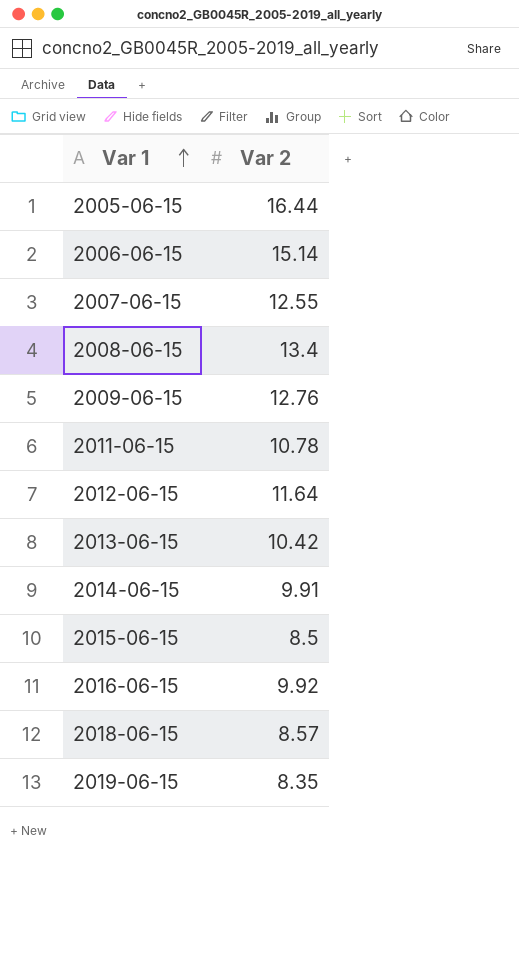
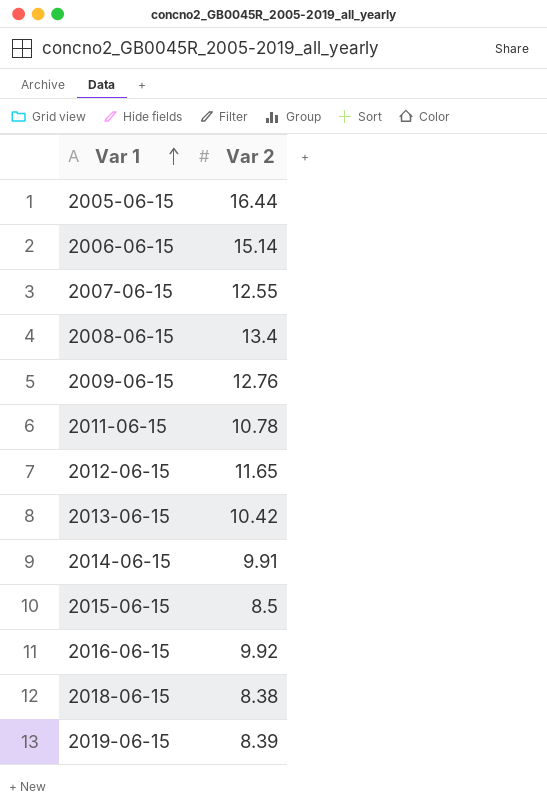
2012-06-15 | Var 2: 11.64 -> 11.65
2018-06-15 | Var 2: 8.57 -> 8.38
2019-06-15 | Var 2: 8.35 -> 8.39

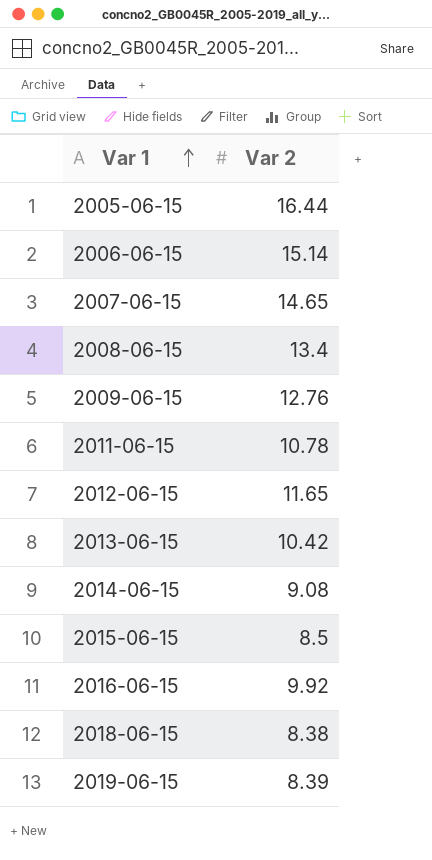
2007-06-15 | Var 2: 12.55 -> 14.65
2014-06-15 | Var 2: 9.91 -> 9.08

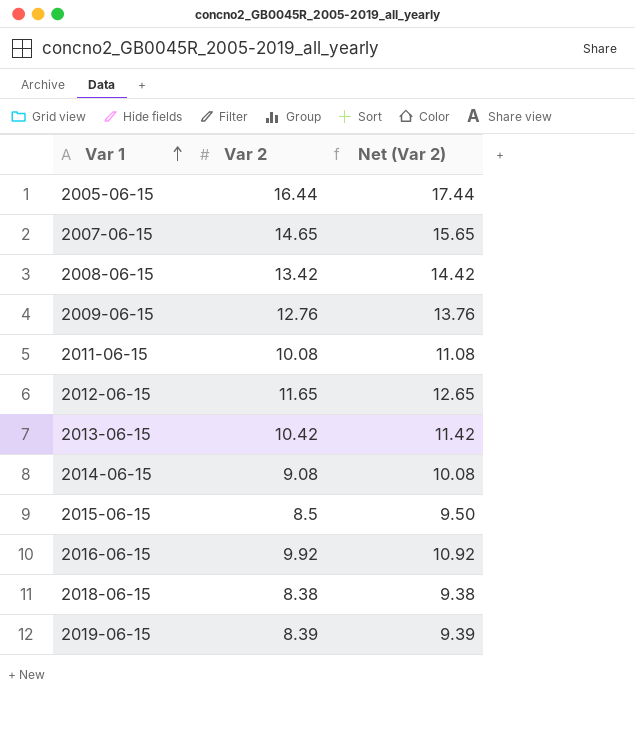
column Net (Var 2) | formula: none -> [Var 2] + 1
row 2006-06-15: 15.14 -> none
2008-06-15 | Var 2: 13.4 -> 13.42
2011-06-15 | Var 2: 10.78 -> 10.08

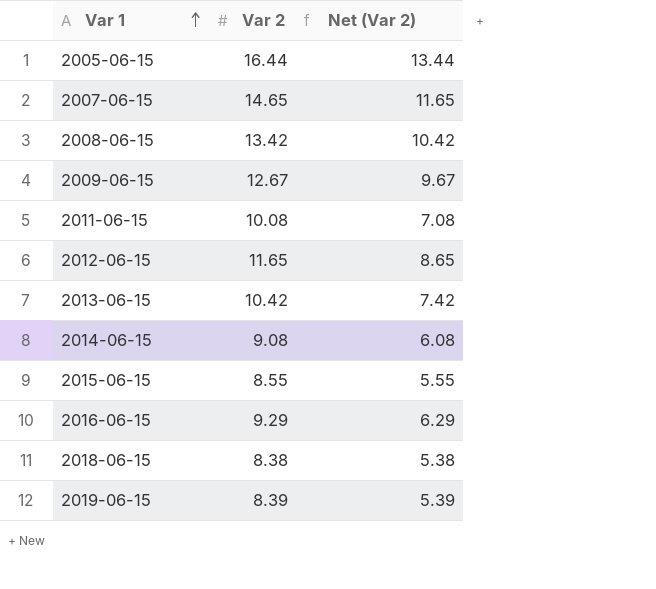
column Net (Var 2) | formula: [Var 2] + 1 -> [Var 2] - 3
2009-06-15 | Var 2: 12.76 -> 12.67
2015-06-15 | Var 2: 8.5 -> 8.55
2016-06-15 | Var 2: 9.92 -> 9.29

